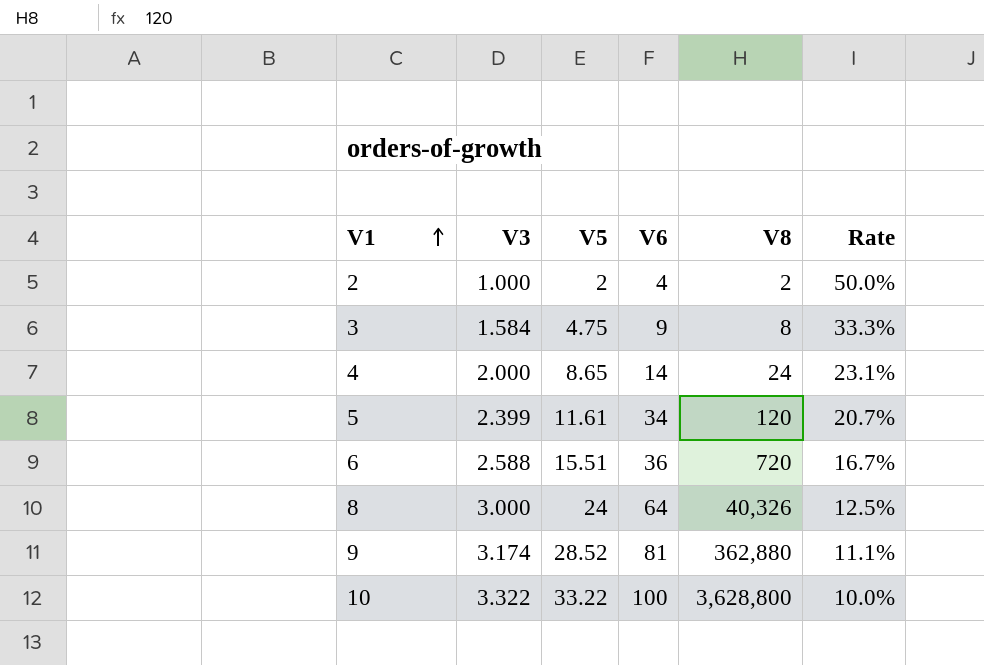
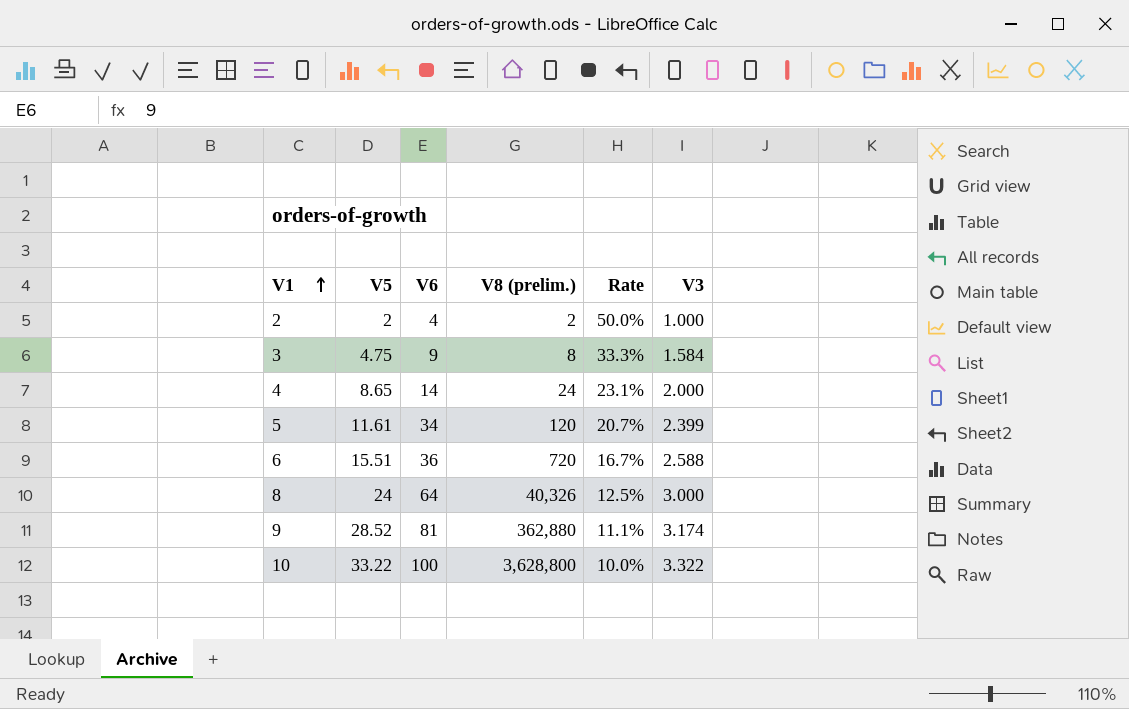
column name: V8 -> V8 (prelim.)
column V3 | position: 2 -> 6

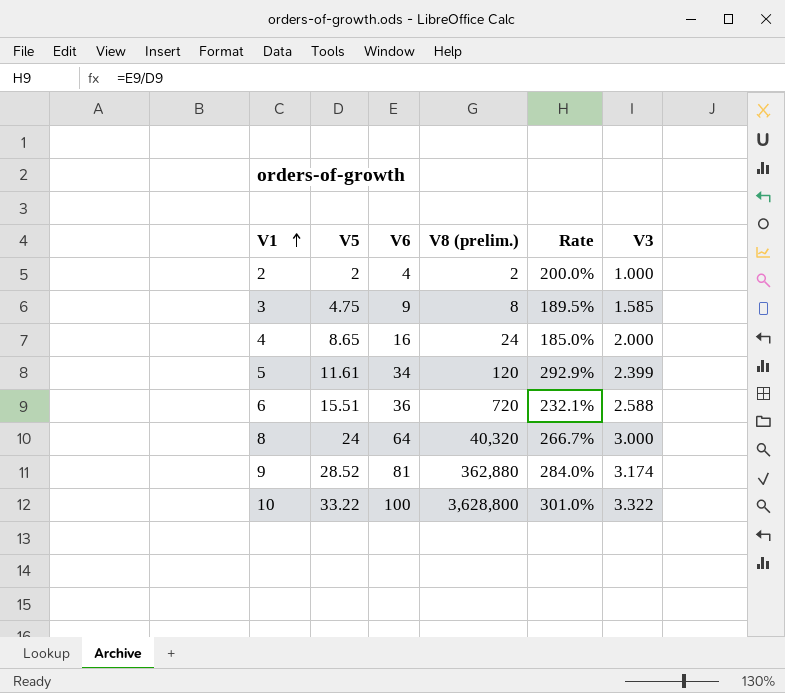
column Rate | formula: [V3] / [V5] -> [V6] / [V5]
3 | V3: 1.584 -> 1.585
4 | V6: 14 -> 16
8 | V8 (prelim.): 40,326 -> 40,320

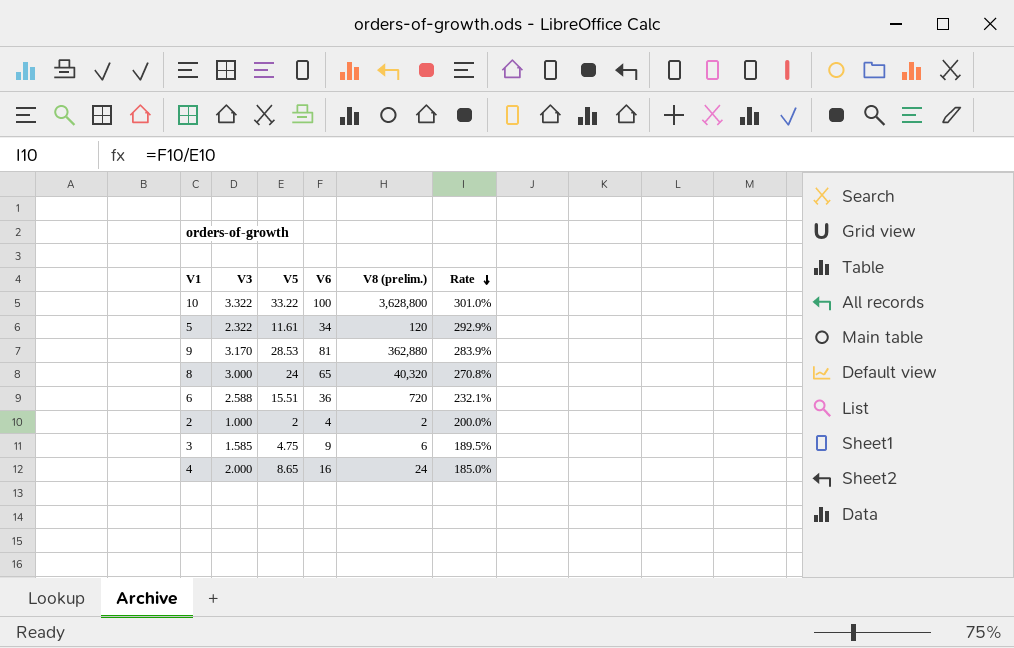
row order: V1 ascending -> Rate descending
column V3 | position: 6 -> 2
5 | V3: 2.399 -> 2.322
9 | V3: 3.174 -> 3.170
9 | V5: 28.52 -> 28.53
9 | Rate: 284.0% -> 283.9%
8 | V6: 64 -> 65
8 | Rate: 266.7% -> 270.8%
3 | V8 (prelim.): 8 -> 6

